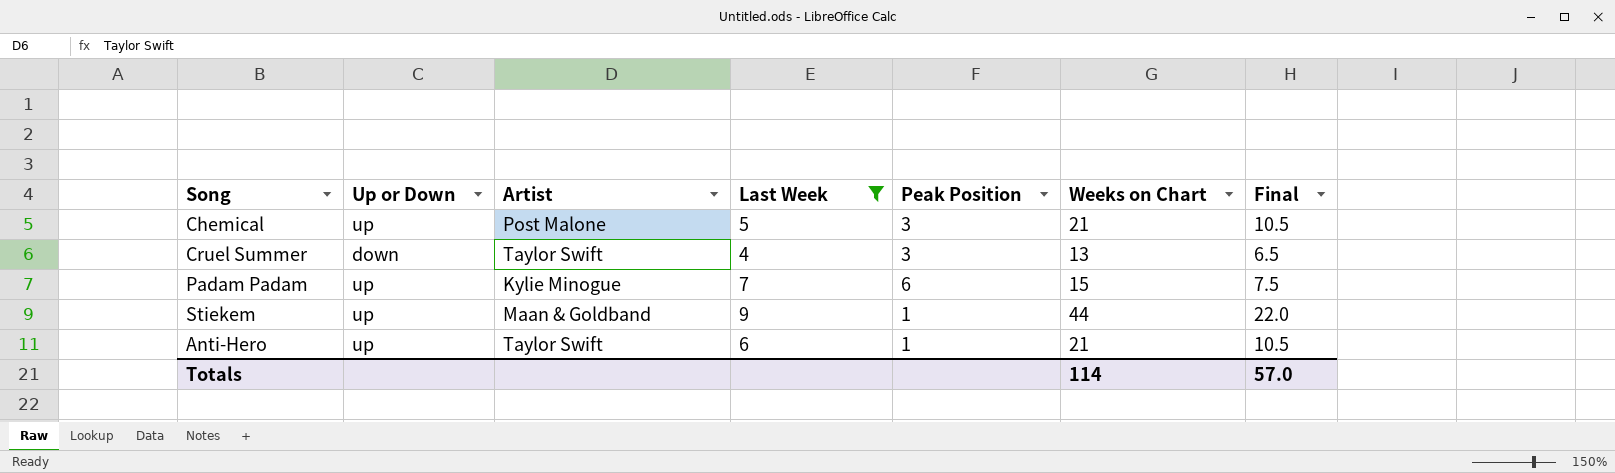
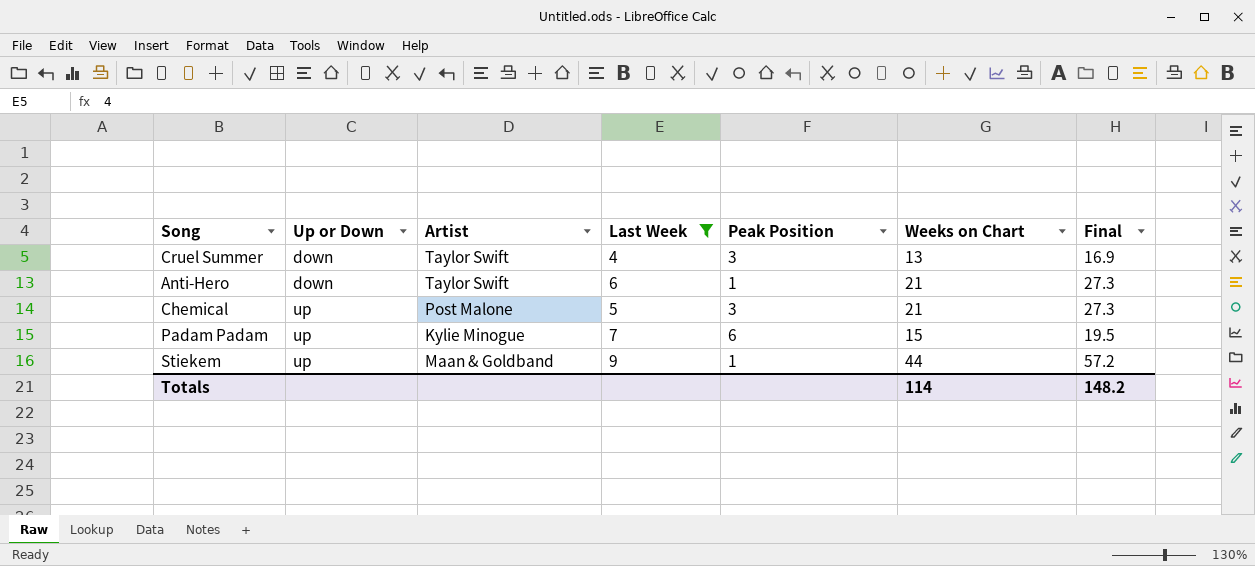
row order: none -> Up or Down ascending
column Final | formula: [Weeks on Chart] * 0.5 -> [Weeks on Chart] * 1.3
Anti-Hero | Up or Down: up -> down
Totals | Final: 57.0 -> 148.2

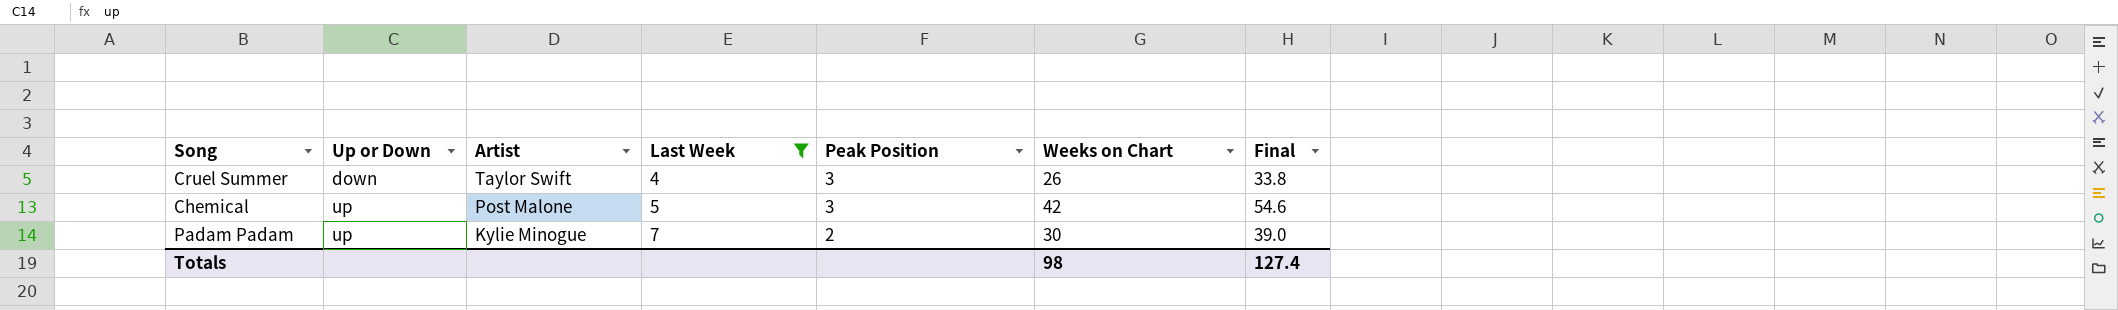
row Anti-Hero: down | Taylor Swift | 6 | 1 | 21 | 27.3 -> none
row Stiekem: up | Maan & Goldband | 9 | 1 | 44 | 57.2 -> none
Cruel Summer | Weeks on Chart: 13 -> 26
Cruel Summer | Final: 16.9 -> 33.8
Chemical | Weeks on Chart: 21 -> 42
Chemical | Final: 27.3 -> 54.6
Padam Padam | Peak Position: 6 -> 2
Padam Padam | Weeks on Chart: 15 -> 30
Padam Padam | Final: 19.5 -> 39.0
Totals | Weeks on Chart: 114 -> 98
Totals | Final: 148.2 -> 127.4

